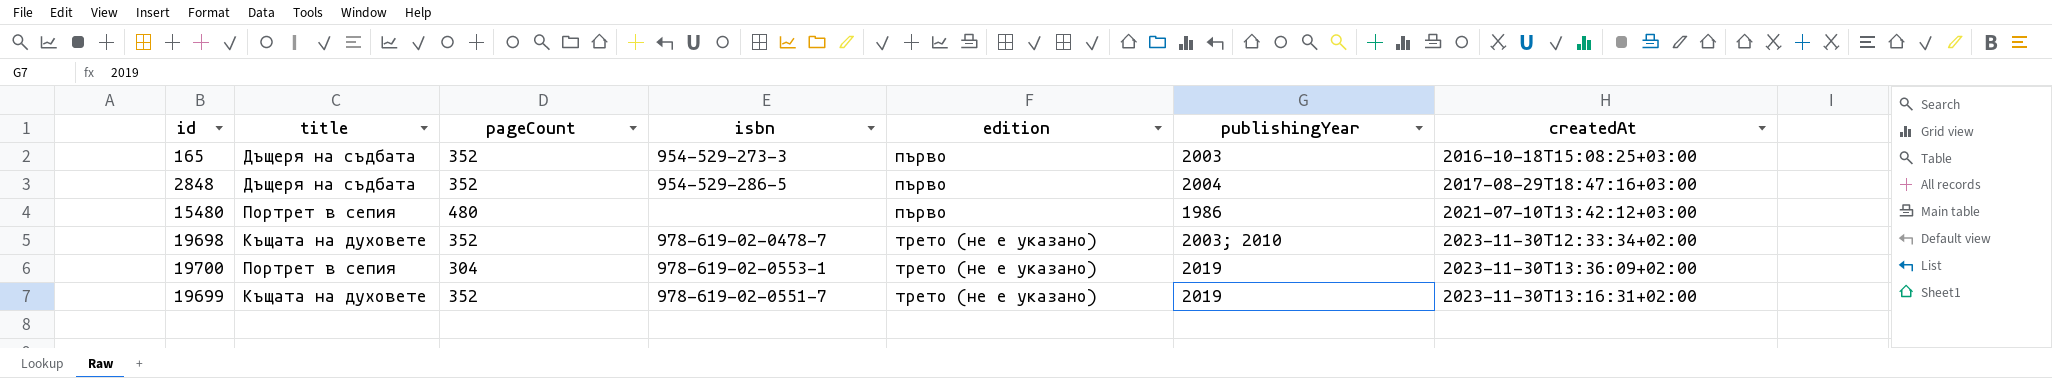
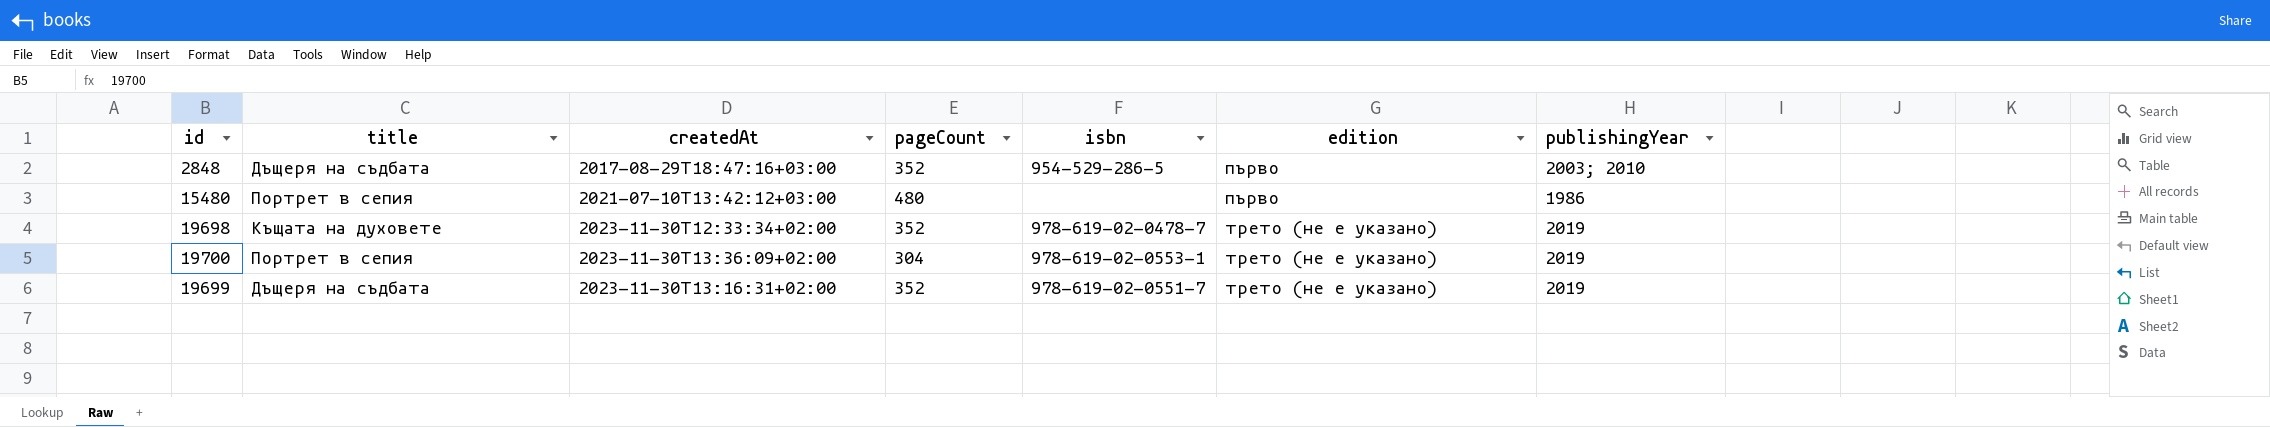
column createdAt | position: 7 -> 3
row 165: Дъщеря на съдбата | 352 | 954-529-273-3 | първо | 2003 | 2016-10-18T15:08:25+03:00 -> none
2848 | publishingYear: 2004 -> 2003; 2010
19698 | publishingYear: 2003; 2010 -> 2019
19699 | title: Къщата на духовете -> Дъщеря на съдбата

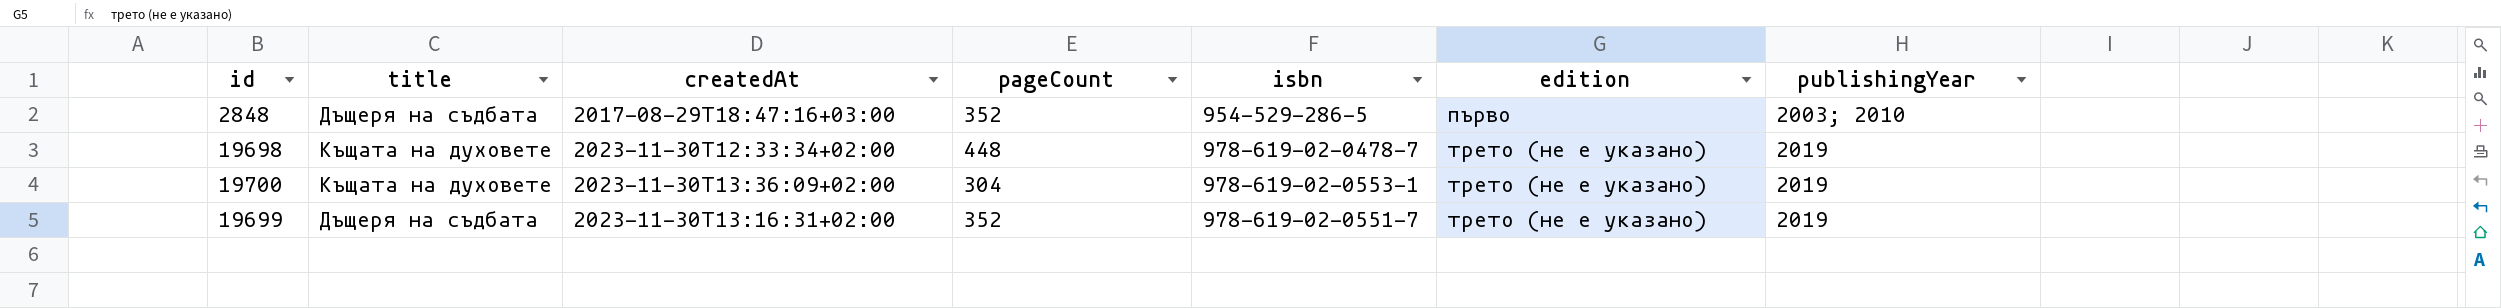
row 15480: Портрет в сепия | 2021-07-10T13:42:12+03:00 | 480 | none | първо | 1986 -> none
19698 | pageCount: 352 -> 448
19700 | title: Портрет в сепия -> Къщата на духовете

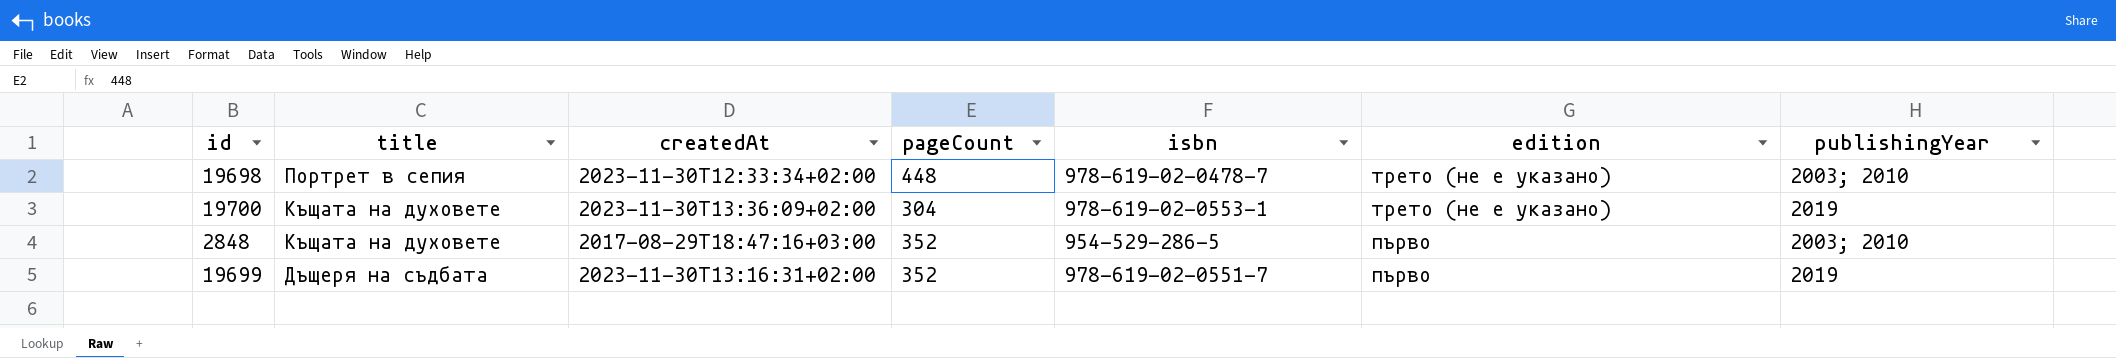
row order: edition ascending -> title descending
19698 | title: Къщата на духовете -> Портрет в сепия
19698 | publishingYear: 2019 -> 2003; 2010
2848 | title: Дъщеря на съдбата -> Къщата на духовете
19699 | edition: трето (не е указано) -> първо

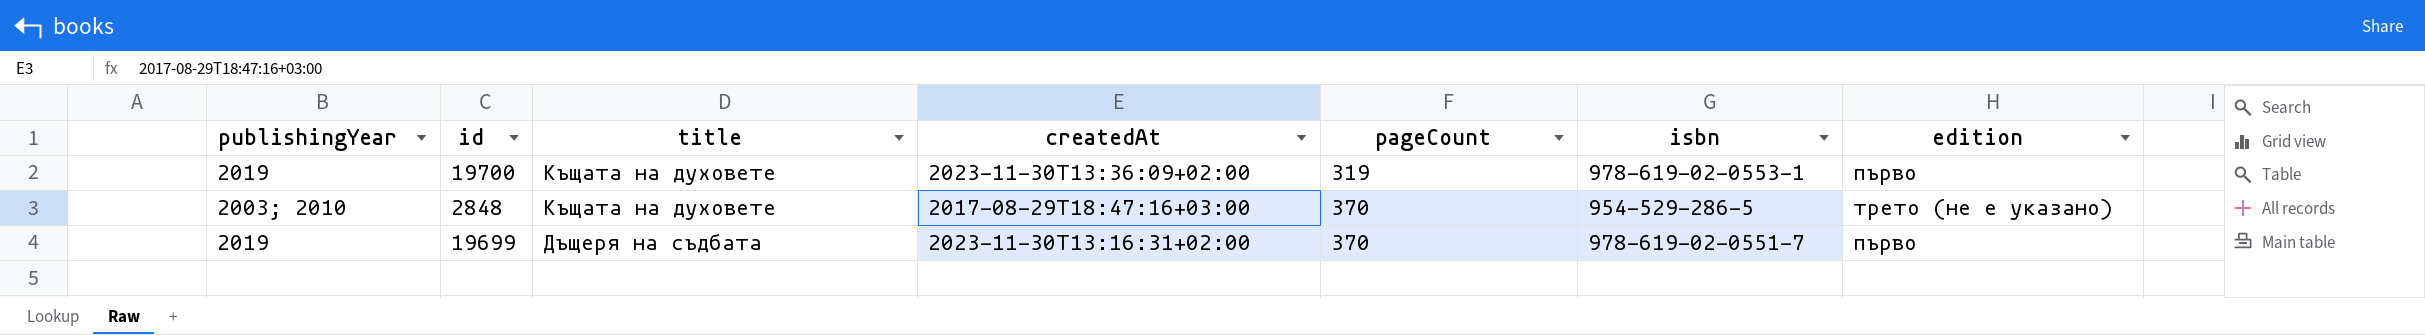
column publishingYear | position: 7 -> 1
row 19698: Портрет в сепия | 2023-11-30T12:33:34+02:00 | 448 | 978-619-02-0478-7 | трето (не е указано) | 2003; 2010 -> none
19700 | pageCount: 304 -> 319
19700 | edition: трето (не е указано) -> първо
2848 | pageCount: 352 -> 370
2848 | edition: първо -> трето (не е указано)
19699 | pageCount: 352 -> 370

